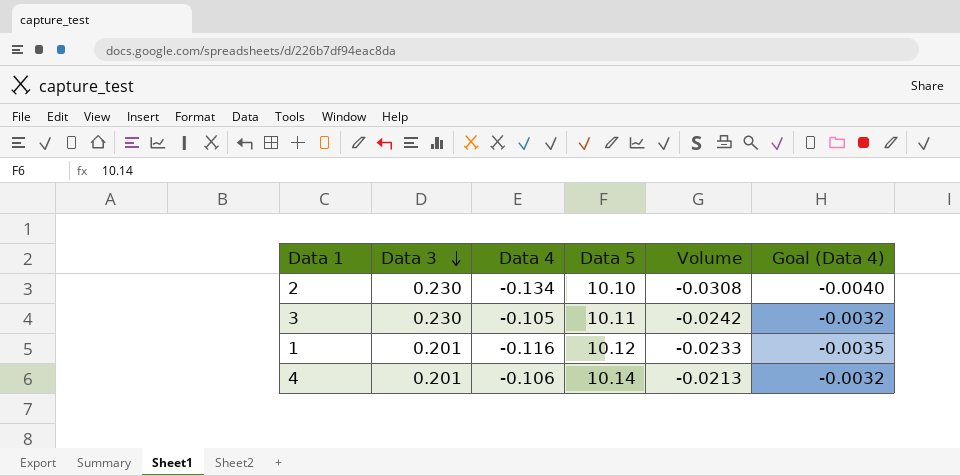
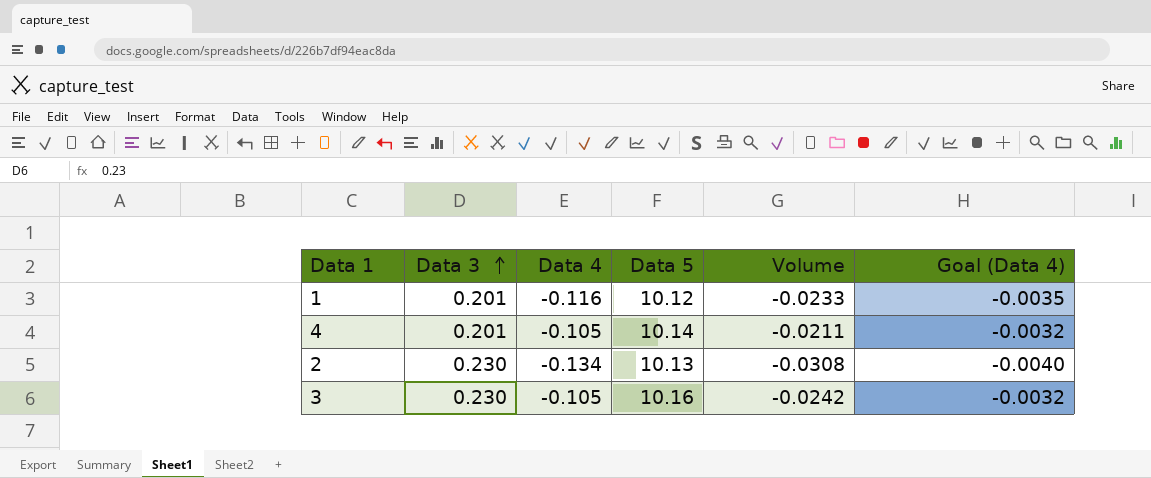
row order: Data 3 descending -> Data 3 ascending
4 | Data 4: -0.106 -> -0.105
4 | Volume: -0.0213 -> -0.0211
2 | Data 5: 10.10 -> 10.13
3 | Data 5: 10.11 -> 10.16

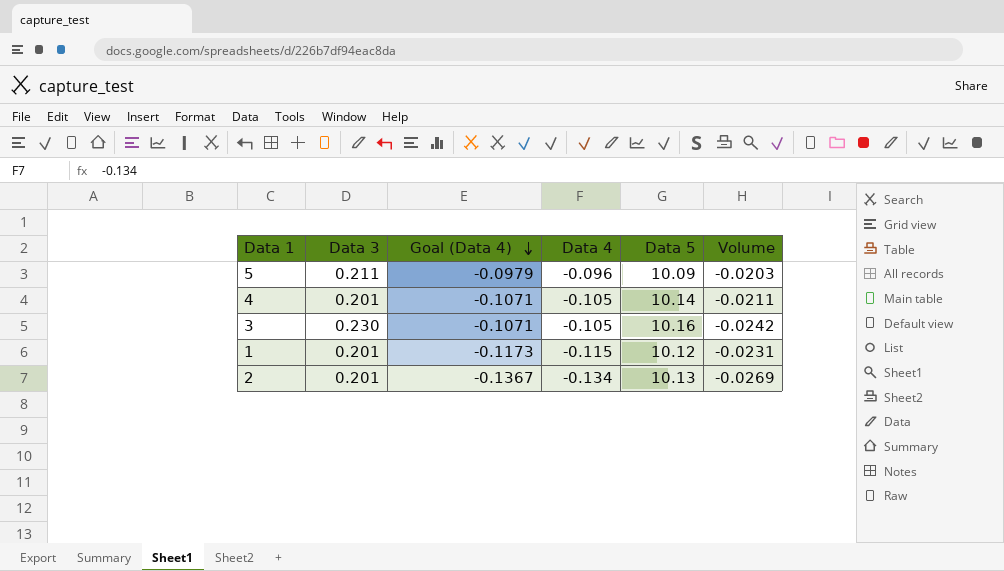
row order: Data 3 ascending -> Goal (Data 4) descending
column Goal (Data 4) | formula: [Data 4] * 0.03 -> [Data 4] * 1.02
column Goal (Data 4) | position: 6 -> 3
row 5: none -> 0.211 | -0.0979 | -0.096 | 10.09 | -0.0203
1 | Data 4: -0.116 -> -0.115
1 | Volume: -0.0233 -> -0.0231
2 | Data 3: 0.230 -> 0.201
2 | Volume: -0.0308 -> -0.0269

